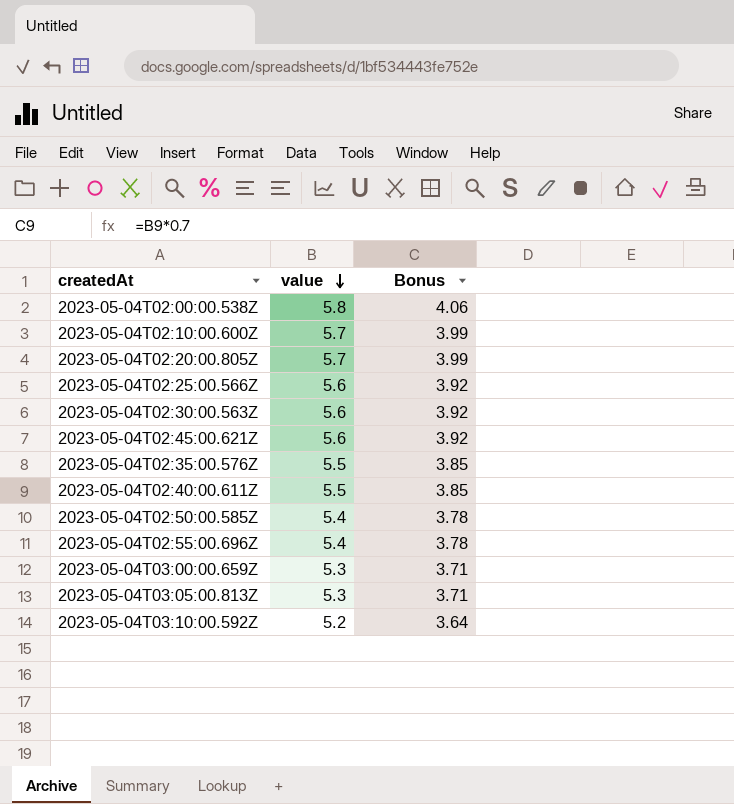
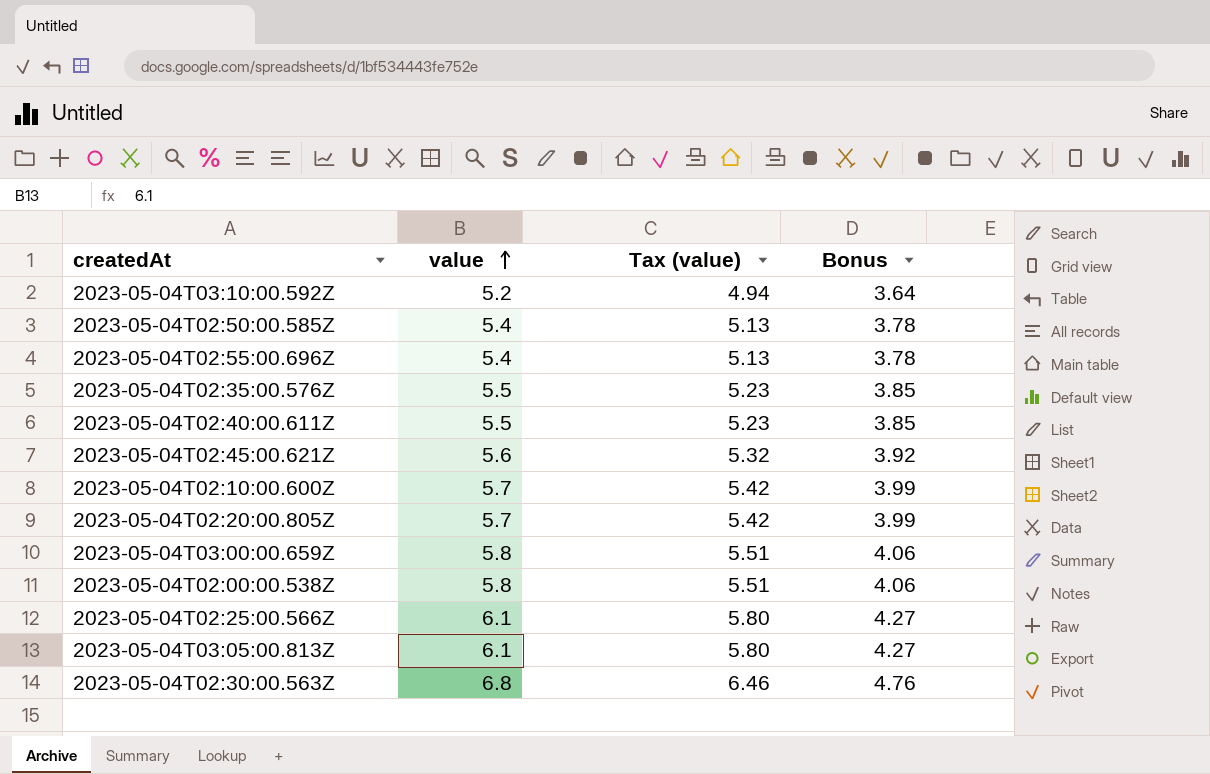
row order: value descending -> value ascending
column Tax (value) | formula: none -> [value] * 0.95
2023-05-04T03:00:00.659Z | value: 5.3 -> 5.8
2023-05-04T03:00:00.659Z | Bonus: 3.71 -> 4.06
2023-05-04T02:25:00.566Z | value: 5.6 -> 6.1
2023-05-04T02:25:00.566Z | Bonus: 3.92 -> 4.27
2023-05-04T03:05:00.813Z | value: 5.3 -> 6.1
2023-05-04T03:05:00.813Z | Bonus: 3.71 -> 4.27
2023-05-04T02:30:00.563Z | value: 5.6 -> 6.8
2023-05-04T02:30:00.563Z | Bonus: 3.92 -> 4.76

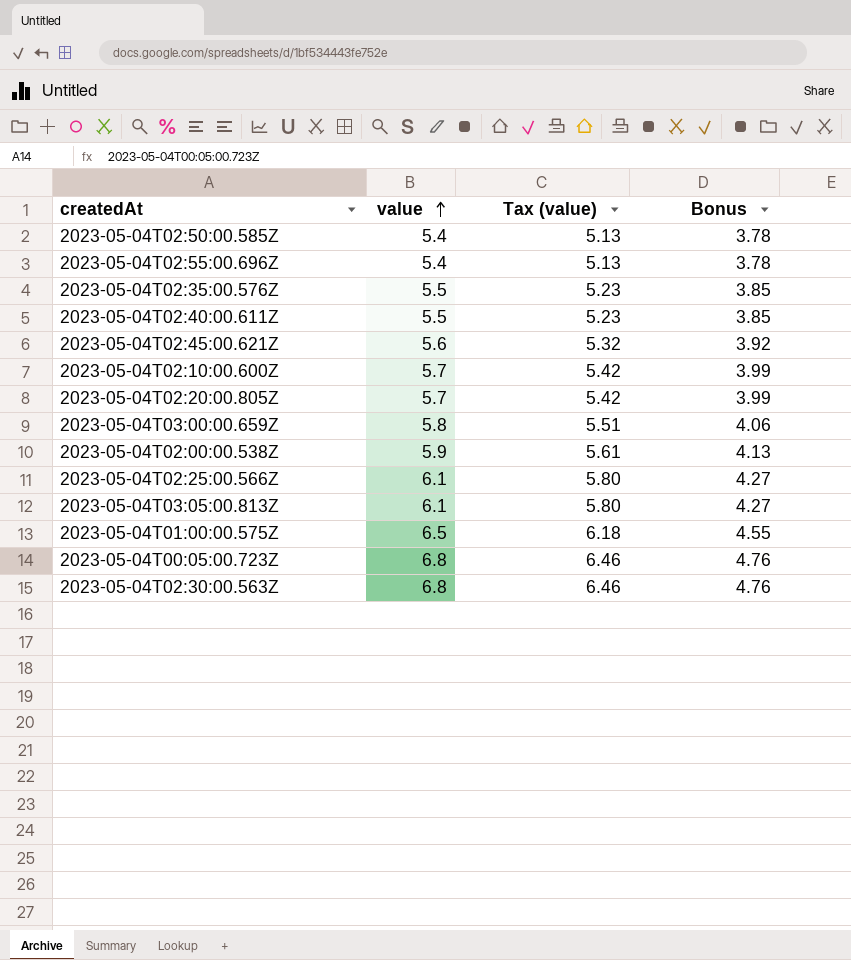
row 2023-05-04T03:10:00.592Z: 5.2 | 4.94 | 3.64 -> none
2023-05-04T02:00:00.538Z | value: 5.8 -> 5.9
2023-05-04T02:00:00.538Z | Tax (value): 5.51 -> 5.61
2023-05-04T02:00:00.538Z | Bonus: 4.06 -> 4.13
row 2023-05-04T01:00:00.575Z: none -> 6.5 | 6.18 | 4.55
row 2023-05-04T00:05:00.723Z: none -> 6.8 | 6.46 | 4.76

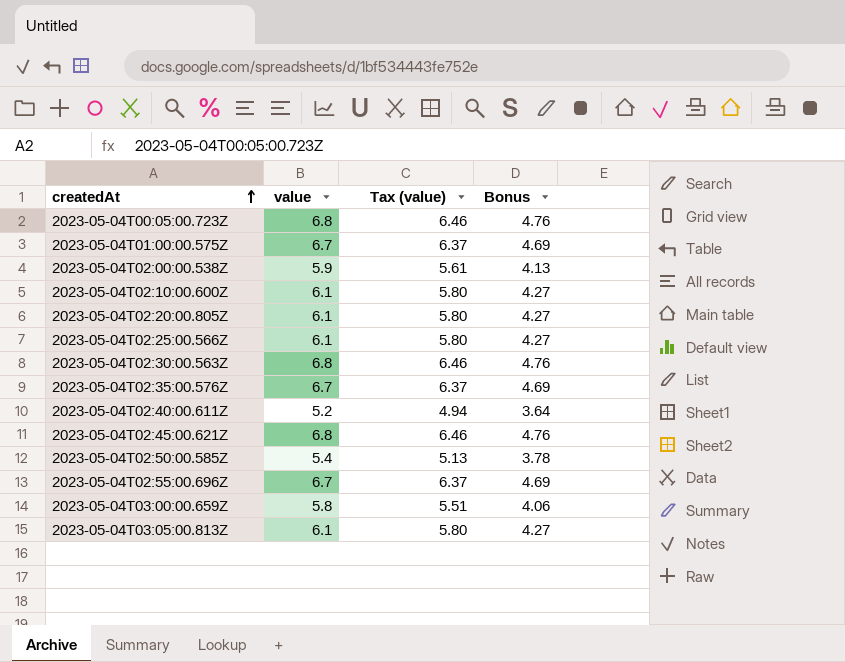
row order: value ascending -> createdAt ascending
2023-05-04T01:00:00.575Z | value: 6.5 -> 6.7
2023-05-04T01:00:00.575Z | Tax (value): 6.18 -> 6.37
2023-05-04T01:00:00.575Z | Bonus: 4.55 -> 4.69
2023-05-04T02:10:00.600Z | value: 5.7 -> 6.1
2023-05-04T02:10:00.600Z | Tax (value): 5.42 -> 5.80
2023-05-04T02:10:00.600Z | Bonus: 3.99 -> 4.27
2023-05-04T02:20:00.805Z | value: 5.7 -> 6.1
2023-05-04T02:20:00.805Z | Tax (value): 5.42 -> 5.80
2023-05-04T02:20:00.805Z | Bonus: 3.99 -> 4.27
2023-05-04T02:35:00.576Z | value: 5.5 -> 6.7
2023-05-04T02:35:00.576Z | Tax (value): 5.23 -> 6.37
2023-05-04T02:35:00.576Z | Bonus: 3.85 -> 4.69
2023-05-04T02:40:00.611Z | value: 5.5 -> 5.2
2023-05-04T02:40:00.611Z | Tax (value): 5.23 -> 4.94
2023-05-04T02:40:00.611Z | Bonus: 3.85 -> 3.64
2023-05-04T02:45:00.621Z | value: 5.6 -> 6.8
2023-05-04T02:45:00.621Z | Tax (value): 5.32 -> 6.46
2023-05-04T02:45:00.621Z | Bonus: 3.92 -> 4.76
2023-05-04T02:55:00.696Z | value: 5.4 -> 6.7
2023-05-04T02:55:00.696Z | Tax (value): 5.13 -> 6.37
2023-05-04T02:55:00.696Z | Bonus: 3.78 -> 4.69

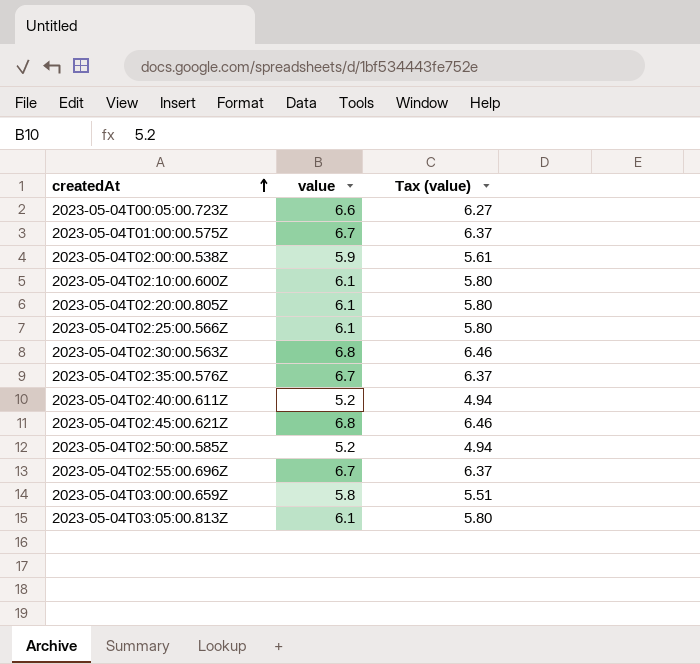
column Bonus | formula: [value] * 0.7 -> none
2023-05-04T00:05:00.723Z | value: 6.8 -> 6.6
2023-05-04T00:05:00.723Z | Tax (value): 6.46 -> 6.27
2023-05-04T02:50:00.585Z | value: 5.4 -> 5.2
2023-05-04T02:50:00.585Z | Tax (value): 5.13 -> 4.94

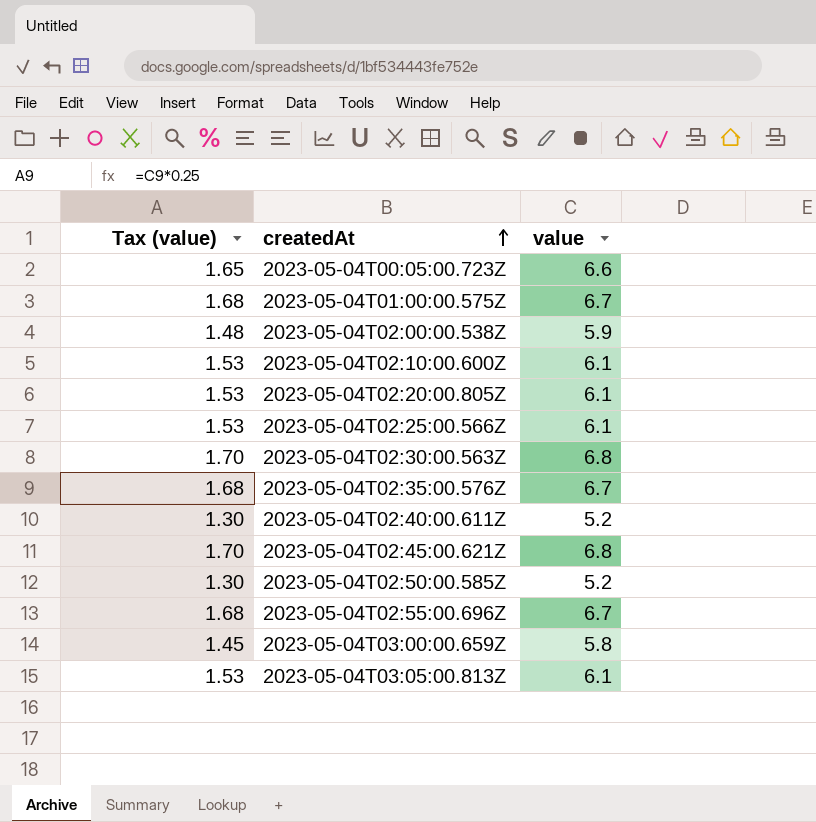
column Tax (value) | formula: [value] * 0.95 -> [value] * 0.25
column Tax (value) | position: 3 -> 1

